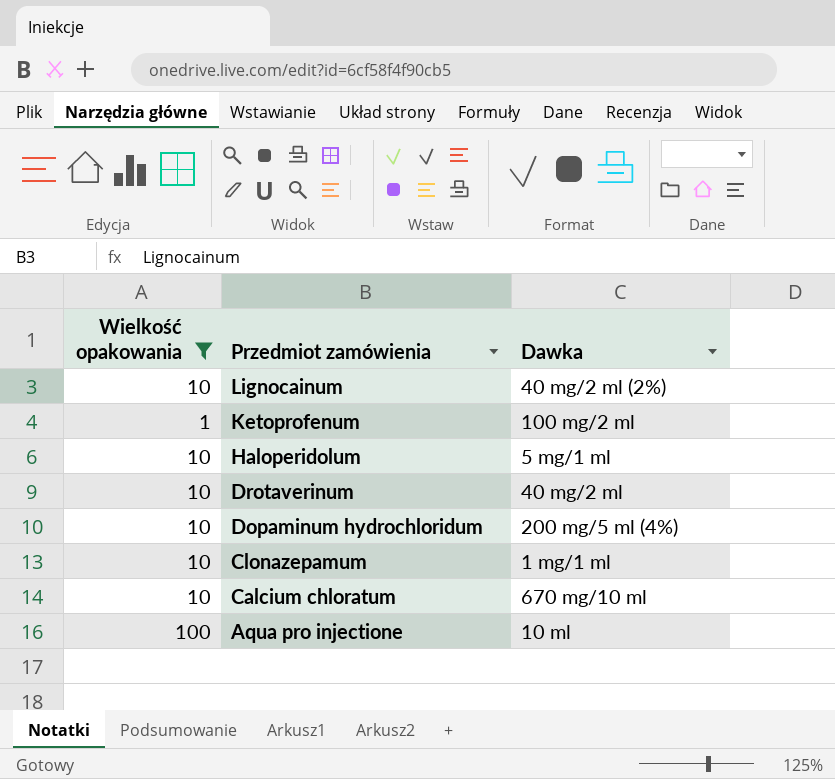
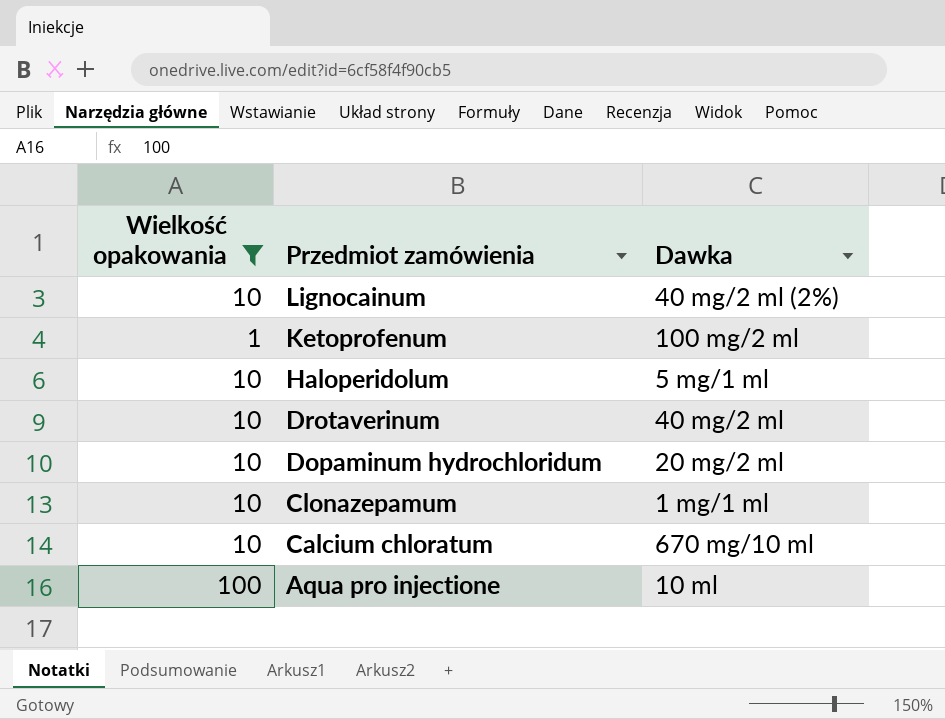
Dopaminum hydrochloridum | Dawka: 200 mg/5 ml (4%) -> 20 mg/2 ml

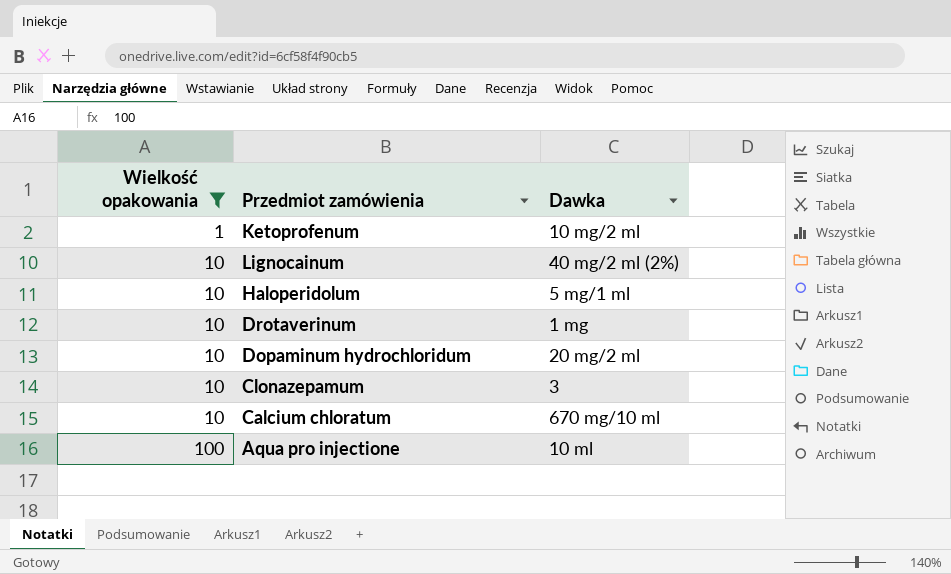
row order: Przedmiot zamówienia descending -> Wielkość opakowania ascending
Ketoprofenum | Dawka: 100 mg/2 ml -> 10 mg/2 ml
Drotaverinum | Dawka: 40 mg/2 ml -> 1 mg
Clonazepamum | Dawka: 1 mg/1 ml -> 3

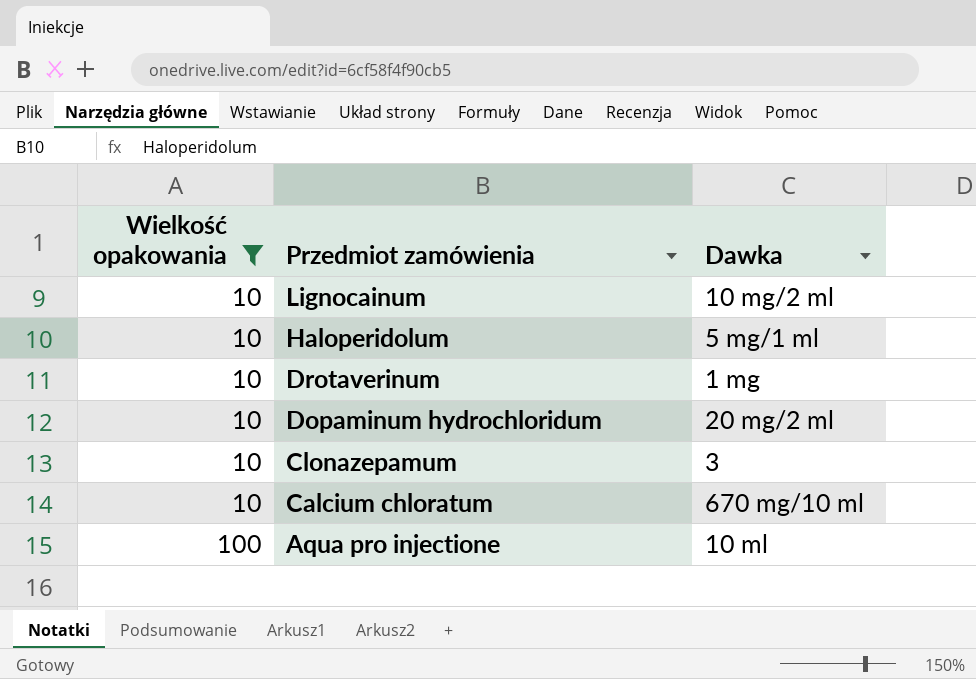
row Ketoprofenum: 1 | 10 mg/2 ml -> none
Lignocainum | Dawka: 40 mg/2 ml (2%) -> 10 mg/2 ml

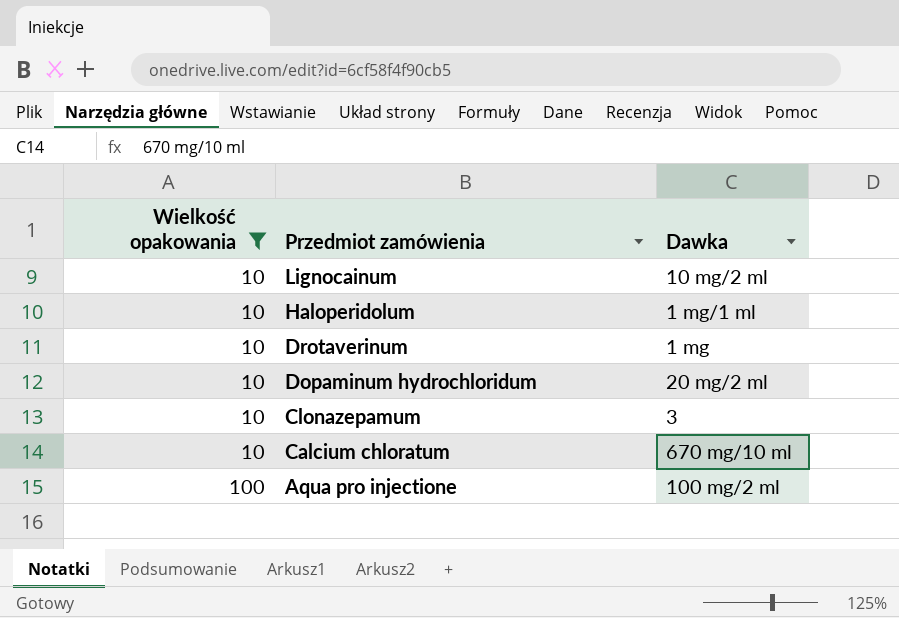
Haloperidolum | Dawka: 5 mg/1 ml -> 1 mg/1 ml
Aqua pro injectione | Dawka: 10 ml -> 100 mg/2 ml

